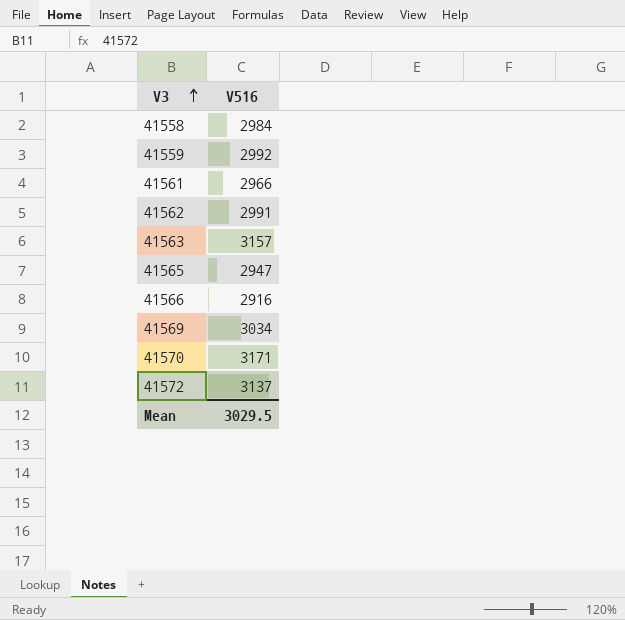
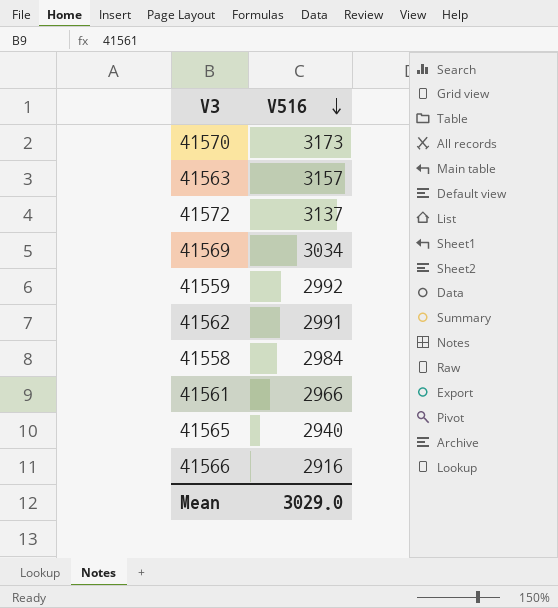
row order: V3 ascending -> V516 descending
41570 | V516: 3171 -> 3173
41565 | V516: 2947 -> 2940
Mean | V516: 3029.5 -> 3029.0

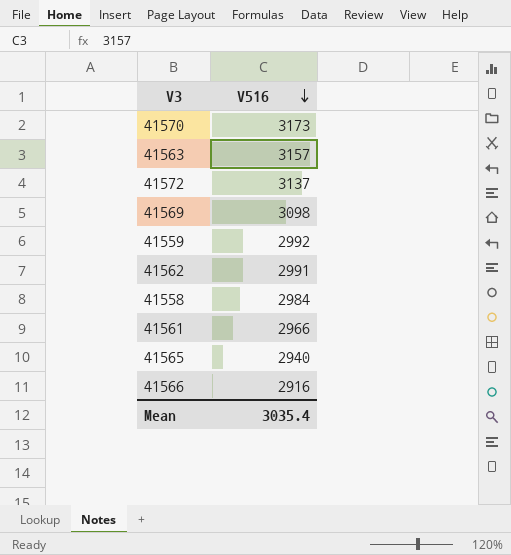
41569 | V516: 3034 -> 3098
Mean | V516: 3029.0 -> 3035.4

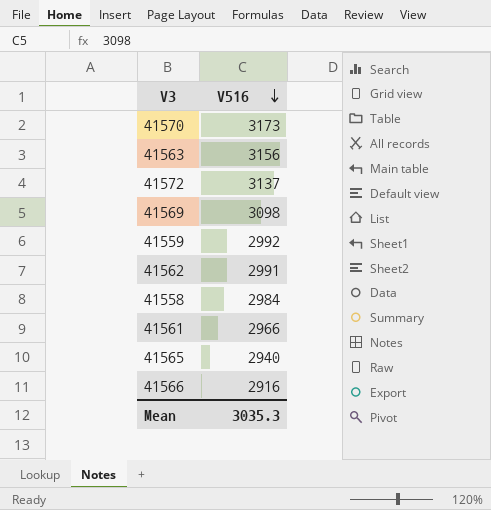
41563 | V516: 3157 -> 3156
Mean | V516: 3035.4 -> 3035.3

